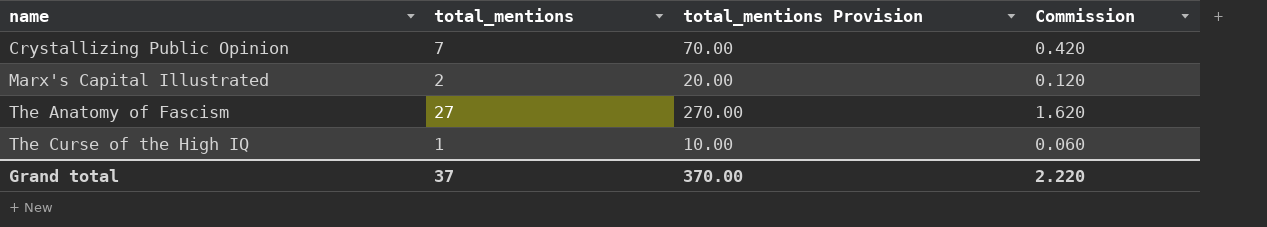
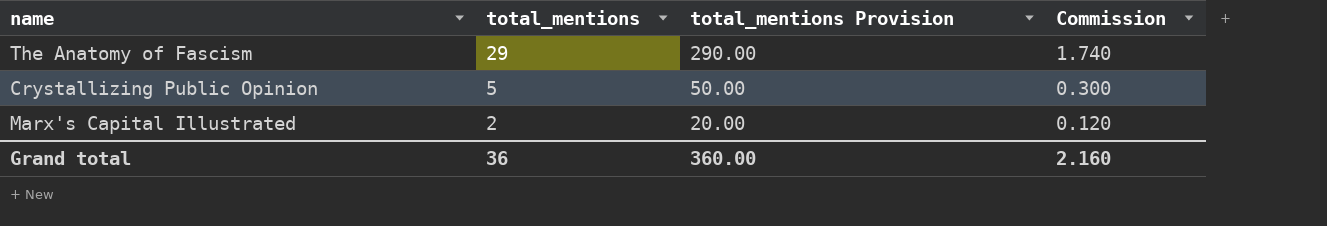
row order: name ascending -> total_mentions descending
row The Curse of the High IQ: 1 | 10.00 | 0.060 -> none
The Anatomy of Fascism | total_mentions: 27 -> 29
The Anatomy of Fascism | total_mentions Provision: 270.00 -> 290.00
The Anatomy of Fascism | Commission: 1.620 -> 1.740
Crystallizing Public Opinion | total_mentions: 7 -> 5
Crystallizing Public Opinion | total_mentions Provision: 70.00 -> 50.00
Crystallizing Public Opinion | Commission: 0.420 -> 0.300
Grand total | total_mentions: 37 -> 36
Grand total | total_mentions Provision: 370.00 -> 360.00
Grand total | Commission: 2.220 -> 2.160

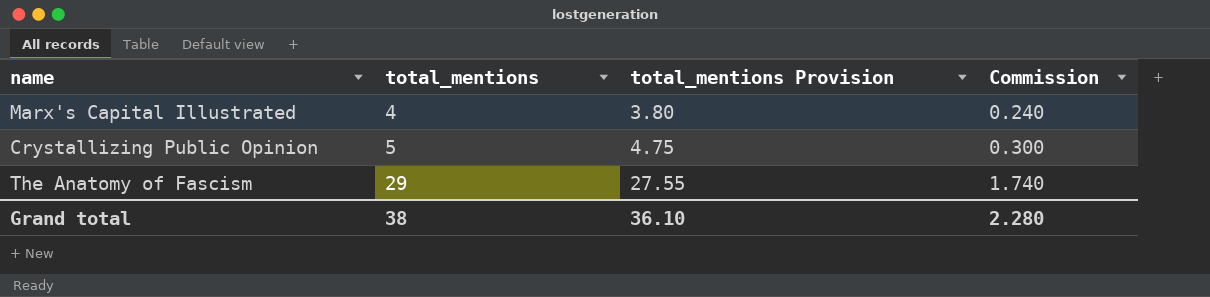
row order: total_mentions descending -> total_mentions ascending
column total_mentions Provision | formula: [total_mentions] * 10 -> [total_mentions] * 0.95
Marx's Capital Illustrated | total_mentions: 2 -> 4
Marx's Capital Illustrated | Commission: 0.120 -> 0.240
Grand total | total_mentions: 36 -> 38
Grand total | total_mentions Provision: 360.00 -> 36.10
Grand total | Commission: 2.160 -> 2.280

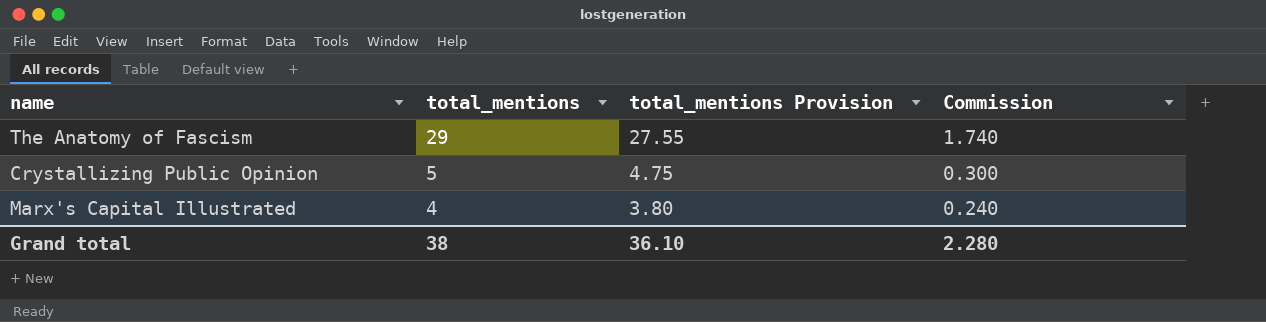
row order: total_mentions ascending -> total_mentions descending

